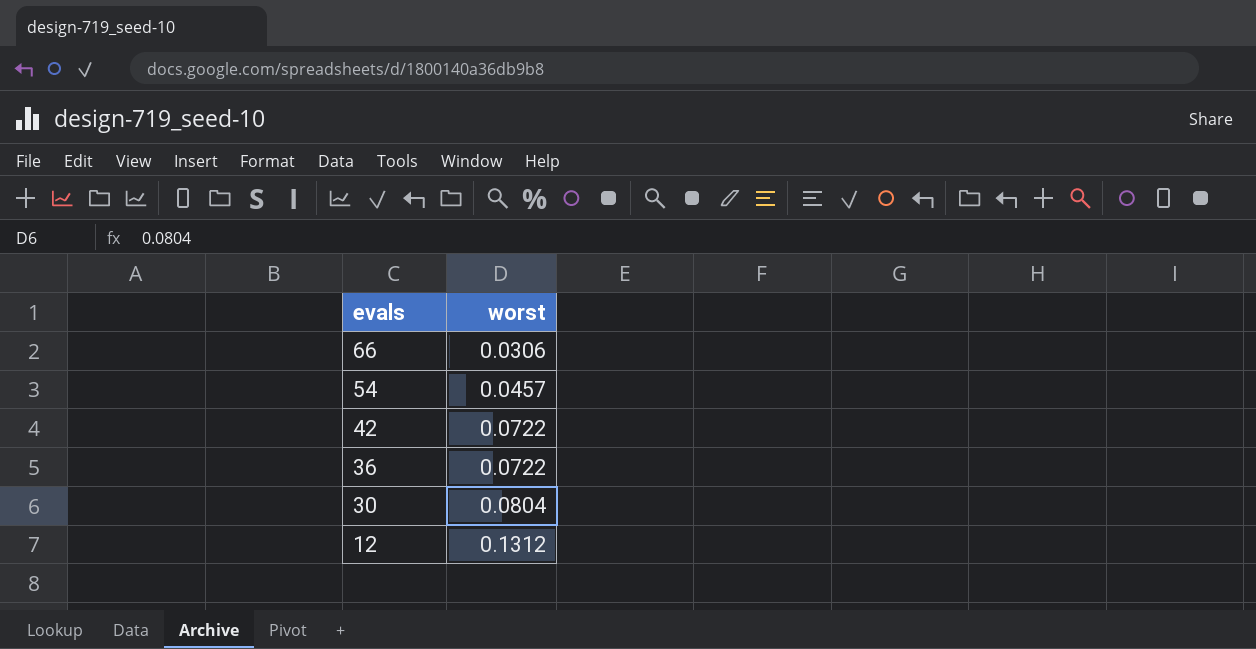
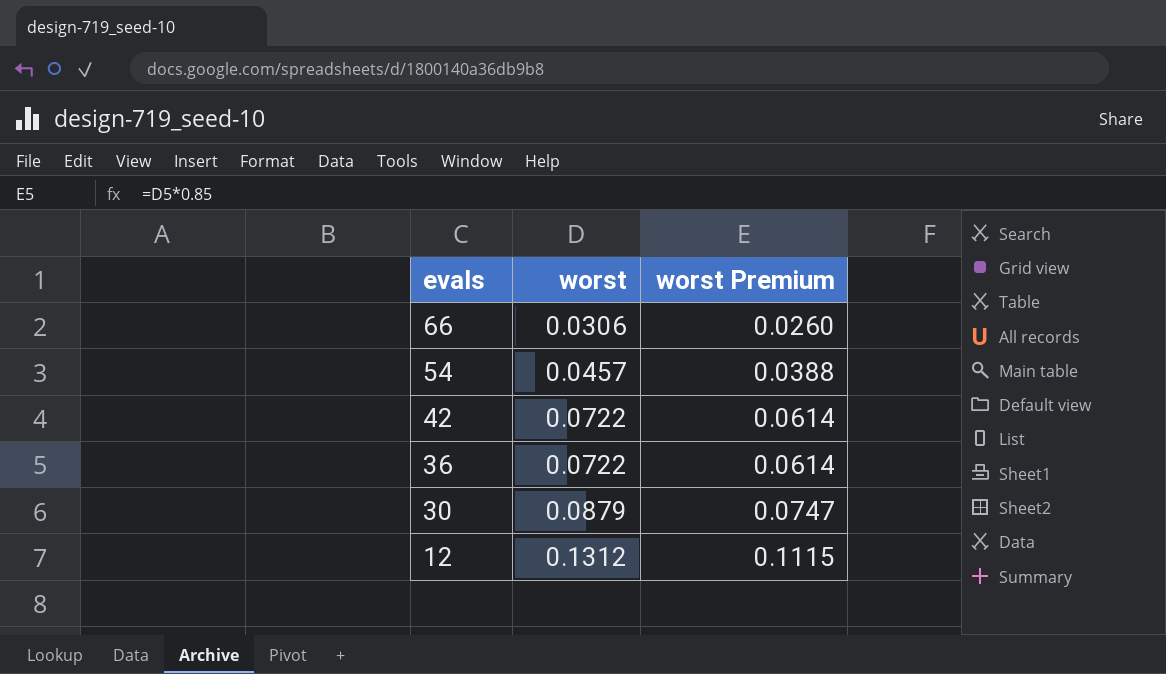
column worst Premium | formula: none -> [worst] * 0.85
30 | worst: 0.0804 -> 0.0879

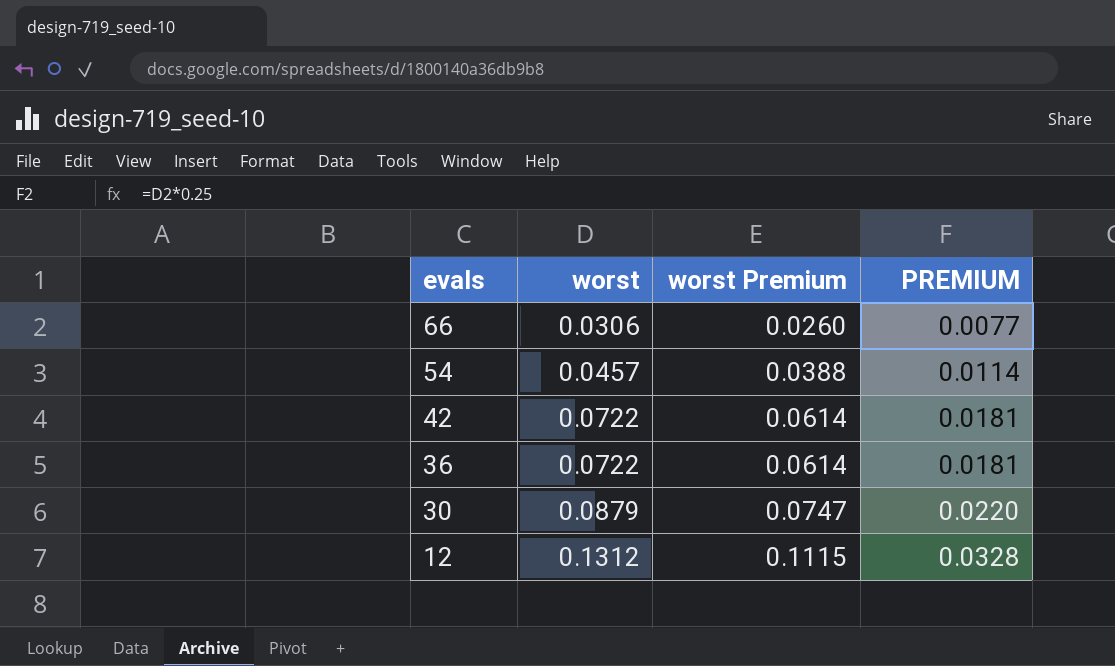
column PREMIUM | formula: none -> [worst] * 0.25

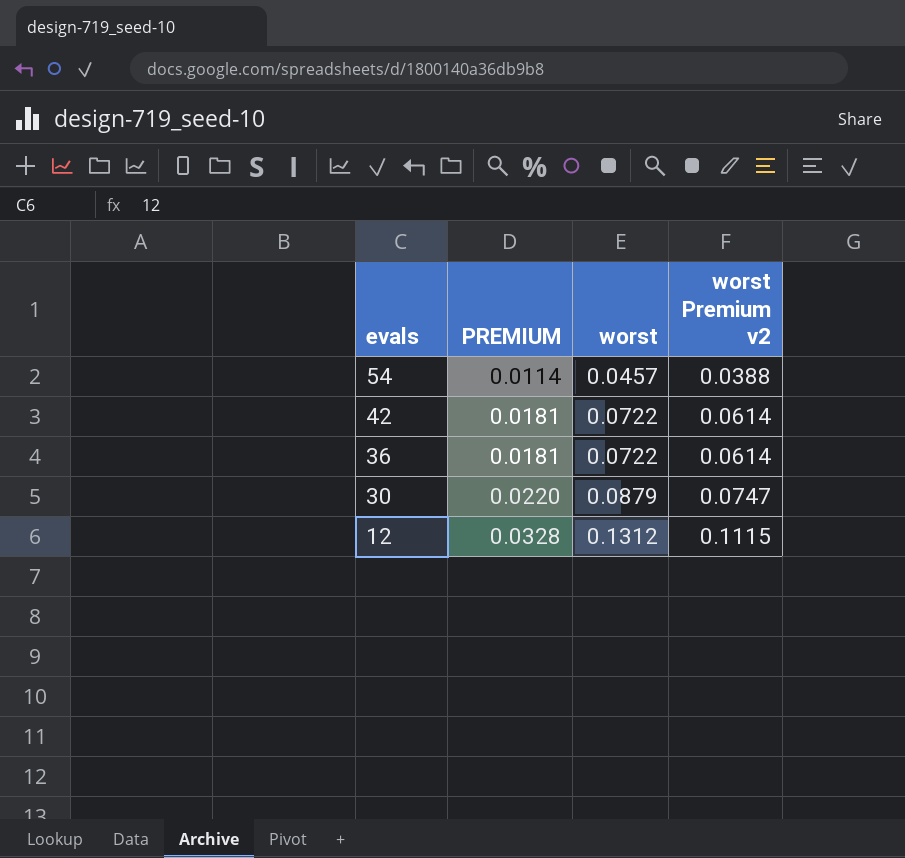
column PREMIUM | position: 4 -> 2
column name: worst Premium -> worst Premium v2
row 66: 0.0306 | 0.0260 | 0.0077 -> none

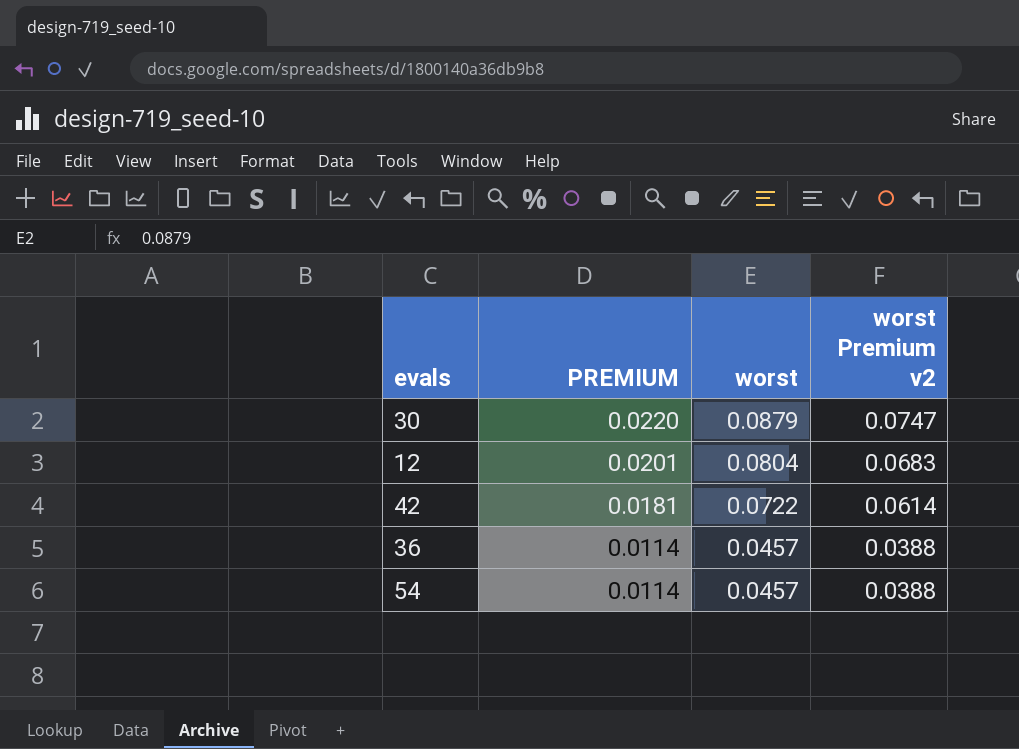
row order: evals descending -> PREMIUM descending
12 | PREMIUM: 0.0328 -> 0.0201
12 | worst: 0.1312 -> 0.0804
12 | worst Premium v2: 0.1115 -> 0.0683
36 | PREMIUM: 0.0181 -> 0.0114
36 | worst: 0.0722 -> 0.0457
36 | worst Premium v2: 0.0614 -> 0.0388

